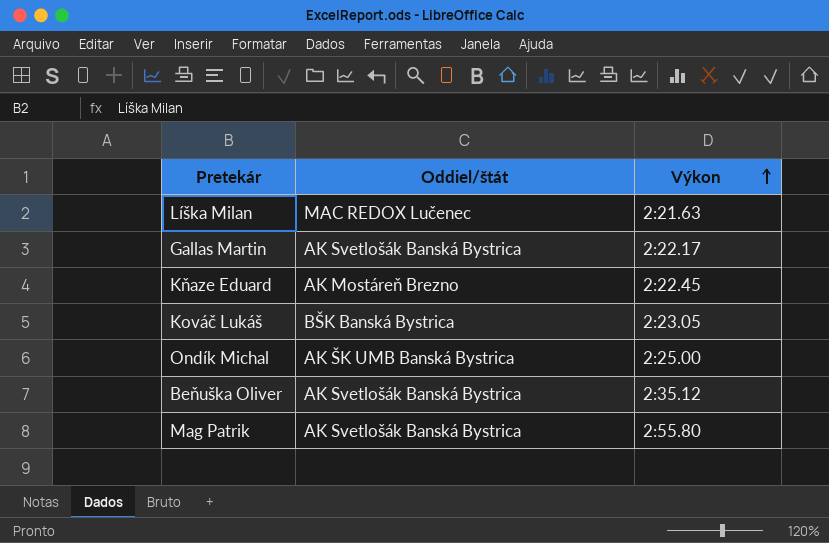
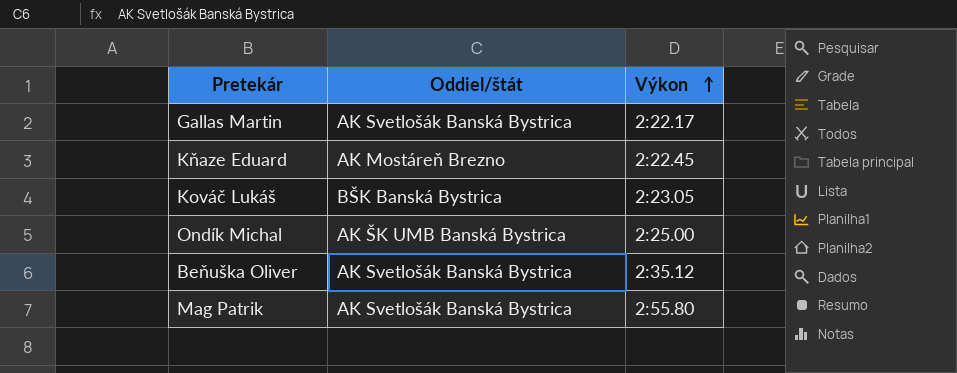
row Líška Milan: MAC REDOX Lučenec | 2:21.63 -> none

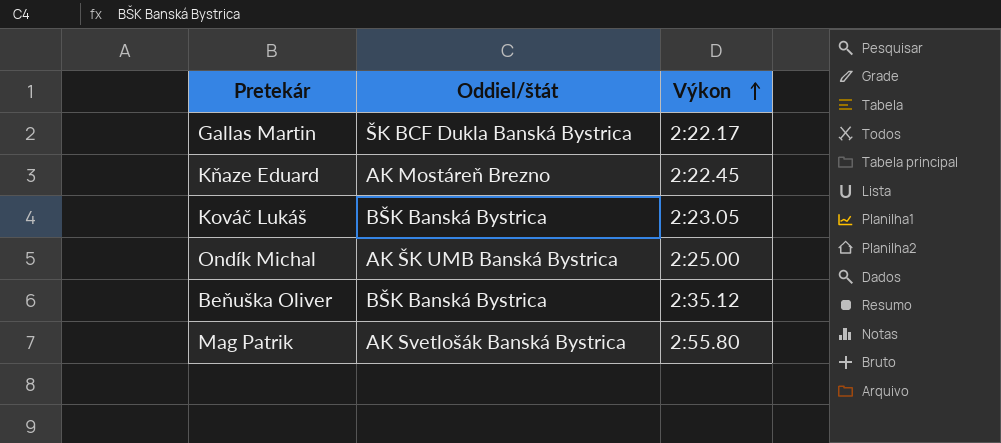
Gallas Martin | Oddiel/štát: AK Svetlošák Banská Bystrica -> ŠK BCF Dukla Banská Bystrica
Beňuška Oliver | Oddiel/štát: AK Svetlošák Banská Bystrica -> BŠK Banská Bystrica

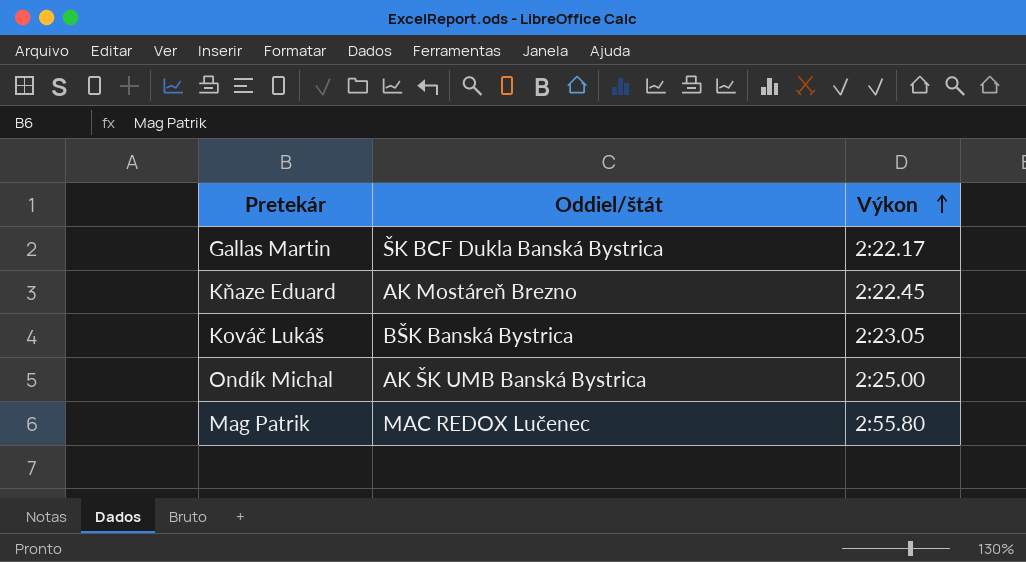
row Beňuška Oliver: BŠK Banská Bystrica | 2:35.12 -> none
Mag Patrik | Oddiel/štát: AK Svetlošák Banská Bystrica -> MAC REDOX Lučenec

